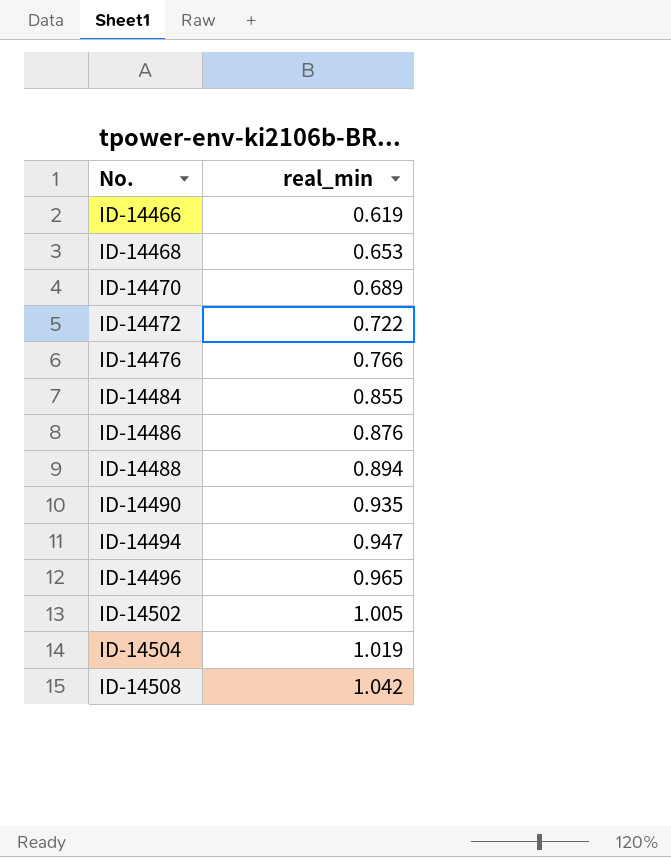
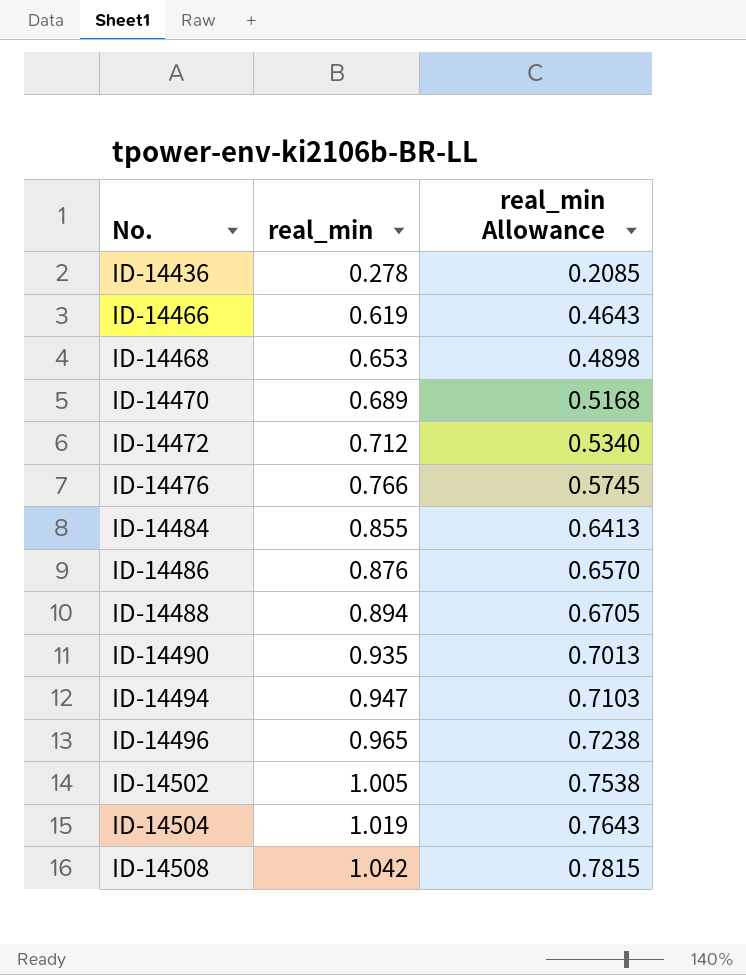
column real_min Allowance | formula: none -> [real_min] * 0.75
row ID-14436: none -> 0.278 | 0.2085
ID-14472 | real_min: 0.722 -> 0.712

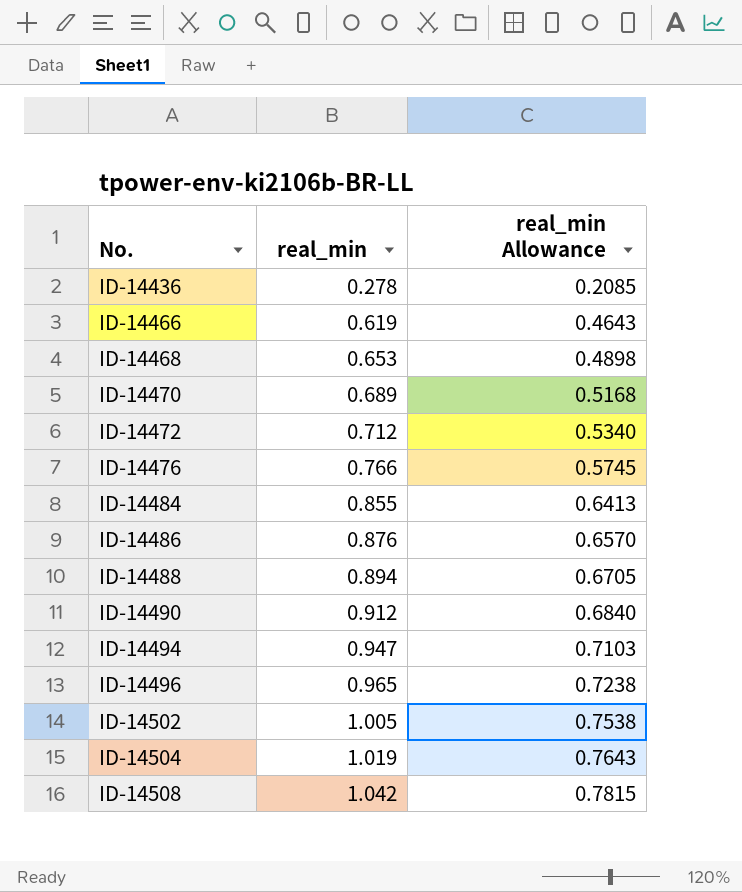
ID-14490 | real_min: 0.935 -> 0.912
ID-14490 | real_min Allowance: 0.7013 -> 0.6840

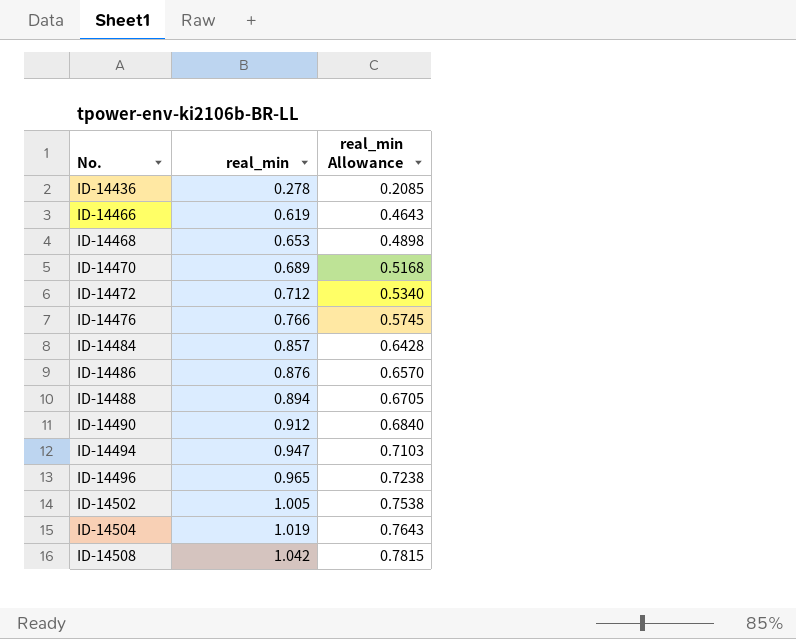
ID-14484 | real_min: 0.855 -> 0.857
ID-14484 | real_min Allowance: 0.6413 -> 0.6428

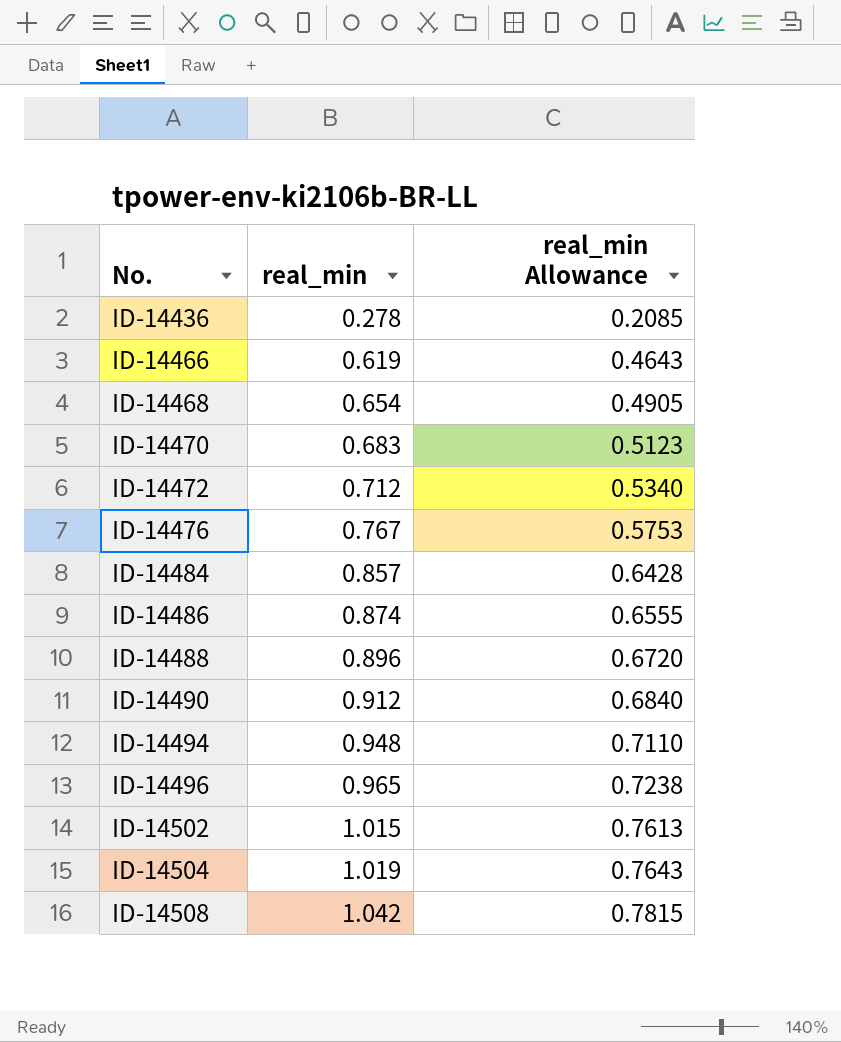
ID-14468 | real_min: 0.653 -> 0.654
ID-14468 | real_min Allowance: 0.4898 -> 0.4905
ID-14470 | real_min: 0.689 -> 0.683
ID-14470 | real_min Allowance: 0.5168 -> 0.5123
ID-14476 | real_min: 0.766 -> 0.767
ID-14476 | real_min Allowance: 0.5745 -> 0.5753
ID-14486 | real_min: 0.876 -> 0.874
ID-14486 | real_min Allowance: 0.6570 -> 0.6555
ID-14488 | real_min: 0.894 -> 0.896
ID-14488 | real_min Allowance: 0.6705 -> 0.6720
ID-14494 | real_min: 0.947 -> 0.948
ID-14494 | real_min Allowance: 0.7103 -> 0.7110
ID-14502 | real_min: 1.005 -> 1.015
ID-14502 | real_min Allowance: 0.7538 -> 0.7613

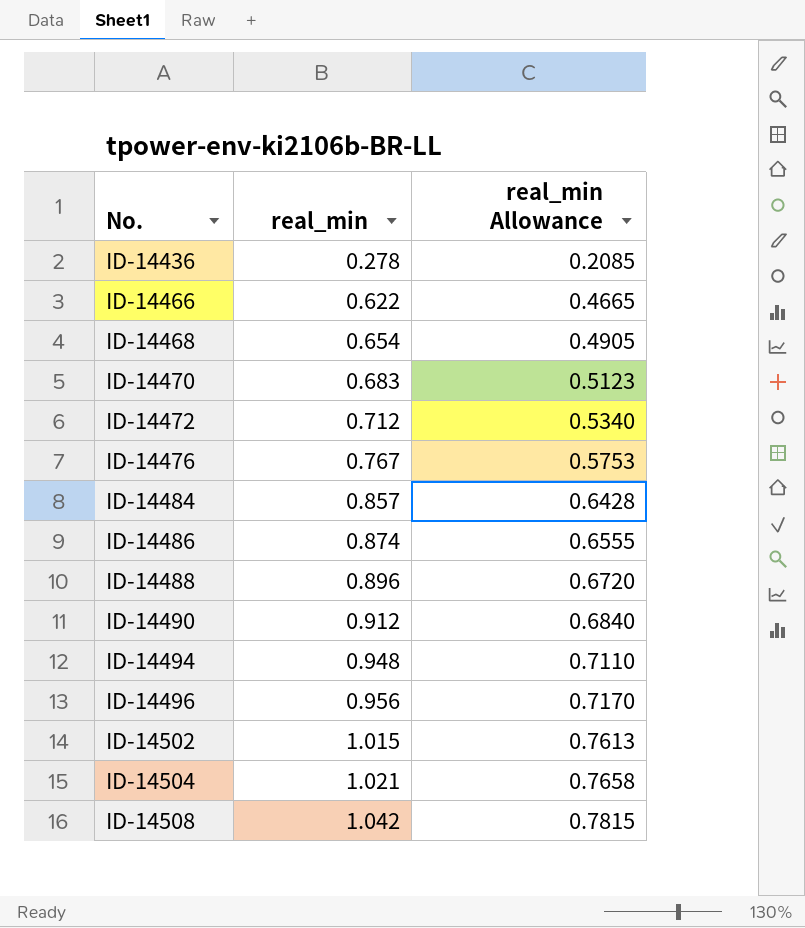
ID-14466 | real_min: 0.619 -> 0.622
ID-14466 | real_min Allowance: 0.4643 -> 0.4665
ID-14496 | real_min: 0.965 -> 0.956
ID-14496 | real_min Allowance: 0.7238 -> 0.7170
ID-14504 | real_min: 1.019 -> 1.021
ID-14504 | real_min Allowance: 0.7643 -> 0.7658

